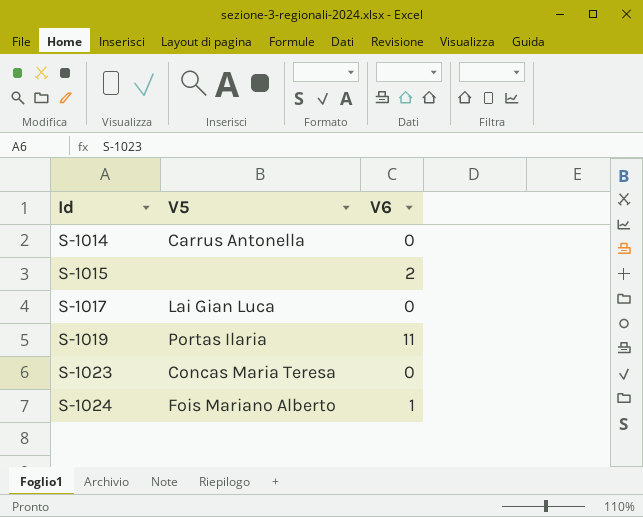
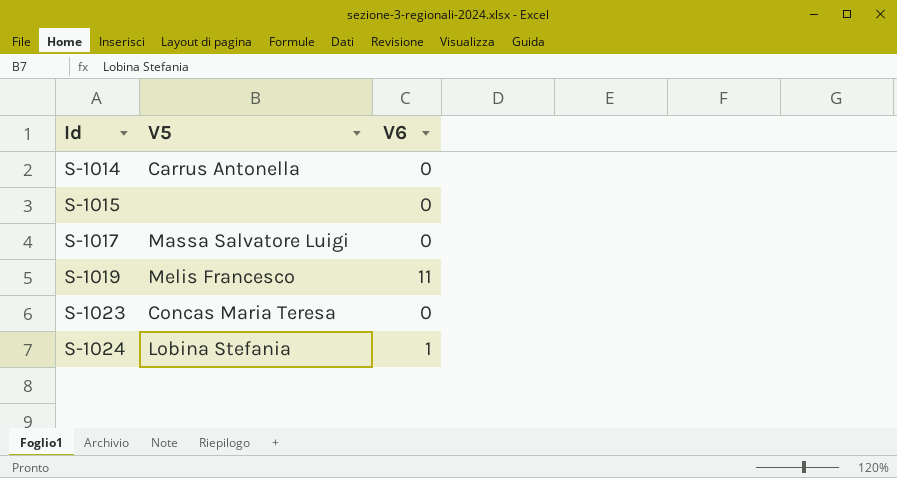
S-1015 | V6: 2 -> 0
S-1017 | V5: Lai Gian Luca -> Massa Salvatore Luigi
S-1019 | V5: Portas Ilaria -> Melis Francesco
S-1024 | V5: Fois Mariano Alberto -> Lobina Stefania

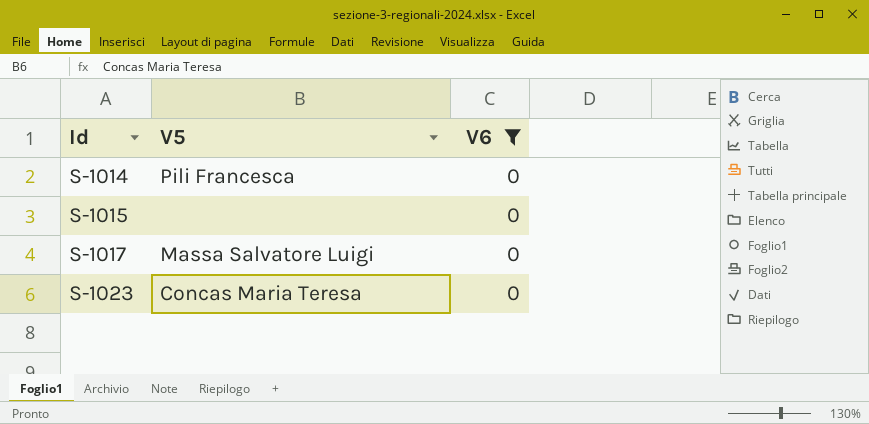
filter: none -> V6 = 0
S-1014 | V5: Carrus Antonella -> Pili Francesca

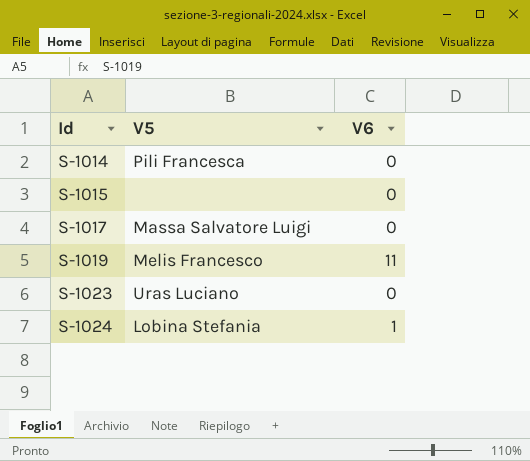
filter: V6 = 0 -> none
S-1023 | V5: Concas Maria Teresa -> Uras Luciano

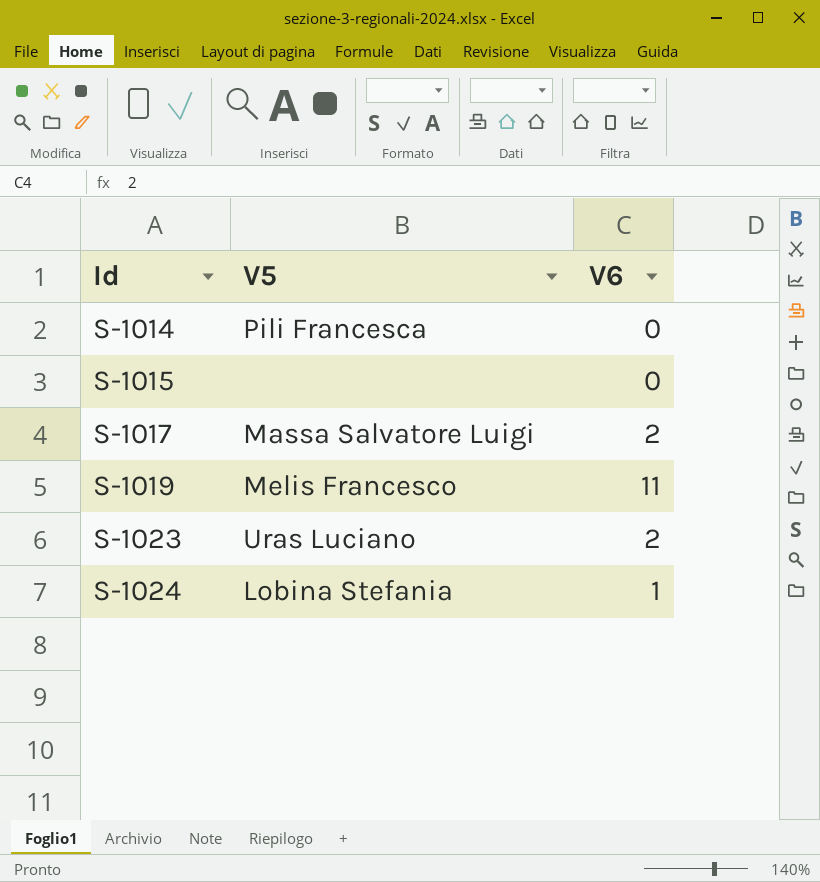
S-1017 | V6: 0 -> 2
S-1023 | V6: 0 -> 2

